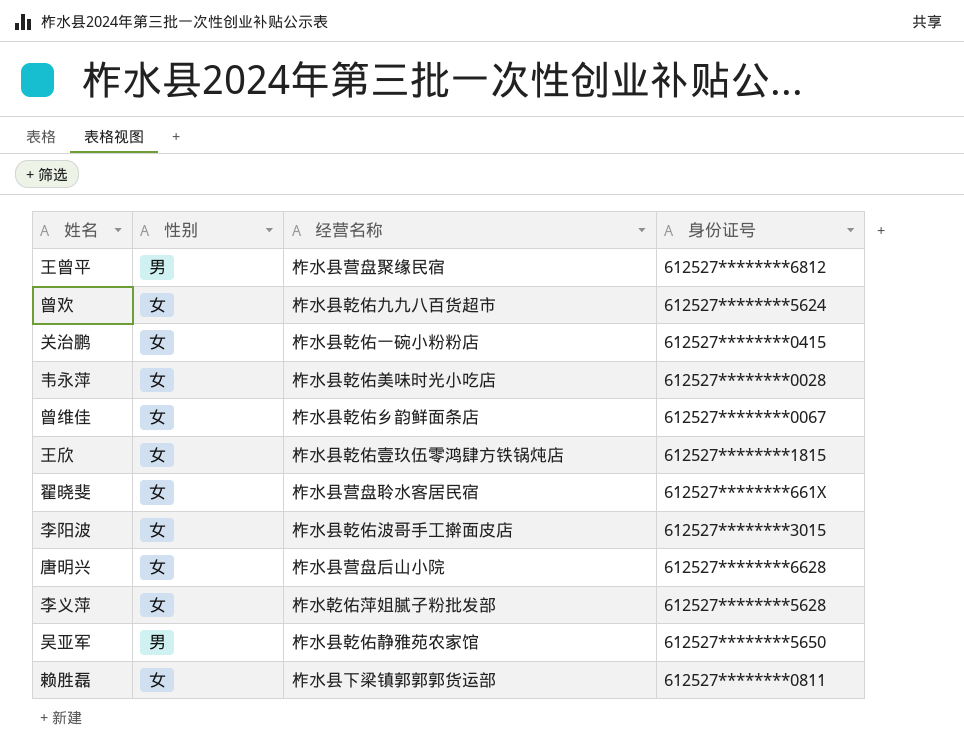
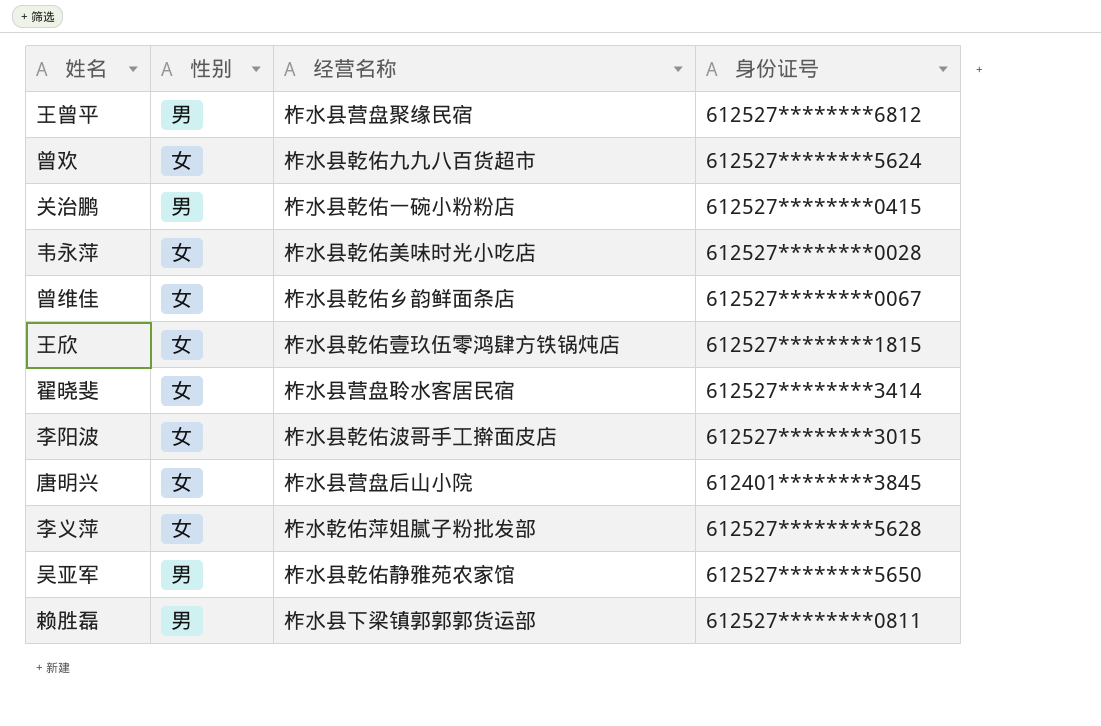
关治鹏 | 性别: 女 -> 男
翟晓斐 | 身份证号: 612527********661X -> 612527********3414
唐明兴 | 身份证号: 612527********6628 -> 612401********3845
赖胜磊 | 性别: 女 -> 男

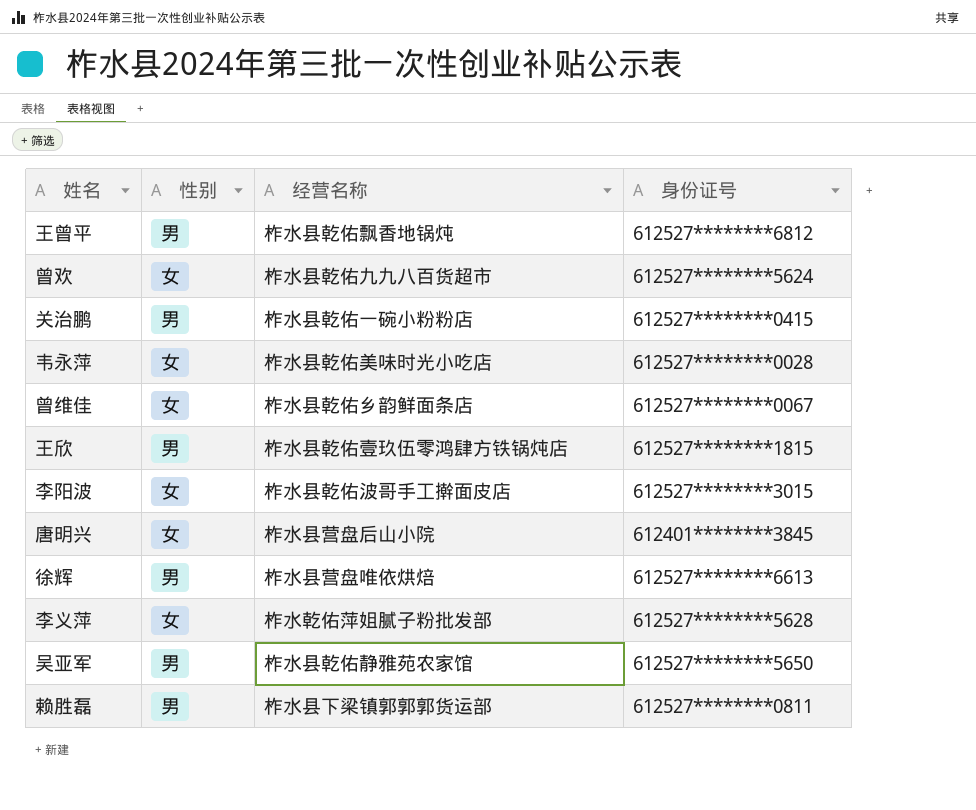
row 翟晓斐: 女 | 柞水县营盘聆水客居民宿 | 612527********3414 -> none
王曾平 | 经营名称: 柞水县营盘聚缘民宿 -> 柞水县乾佑飘香地锅炖
王欣 | 性别: 女 -> 男
row 徐辉: none -> 男 | 柞水县营盘唯依烘焙 | 612527********6613

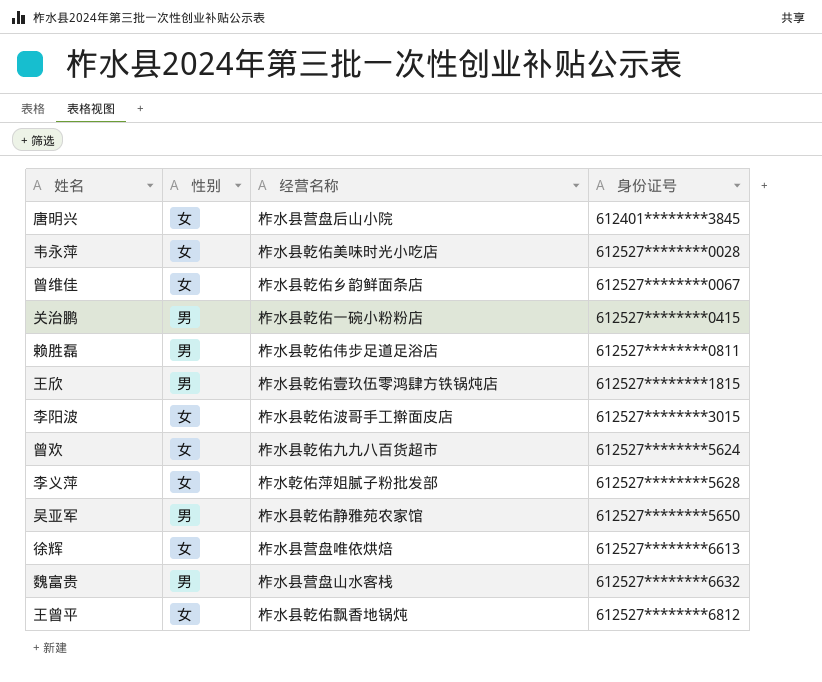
row order: none -> 身份证号 ascending
赖胜磊 | 经营名称: 柞水县下梁镇郭郭郭货运部 -> 柞水县乾佑伟步足道足浴店
徐辉 | 性别: 男 -> 女
row 魏富贵: none -> 男 | 柞水县营盘山水客栈 | 612527********6632
王曾平 | 性别: 男 -> 女

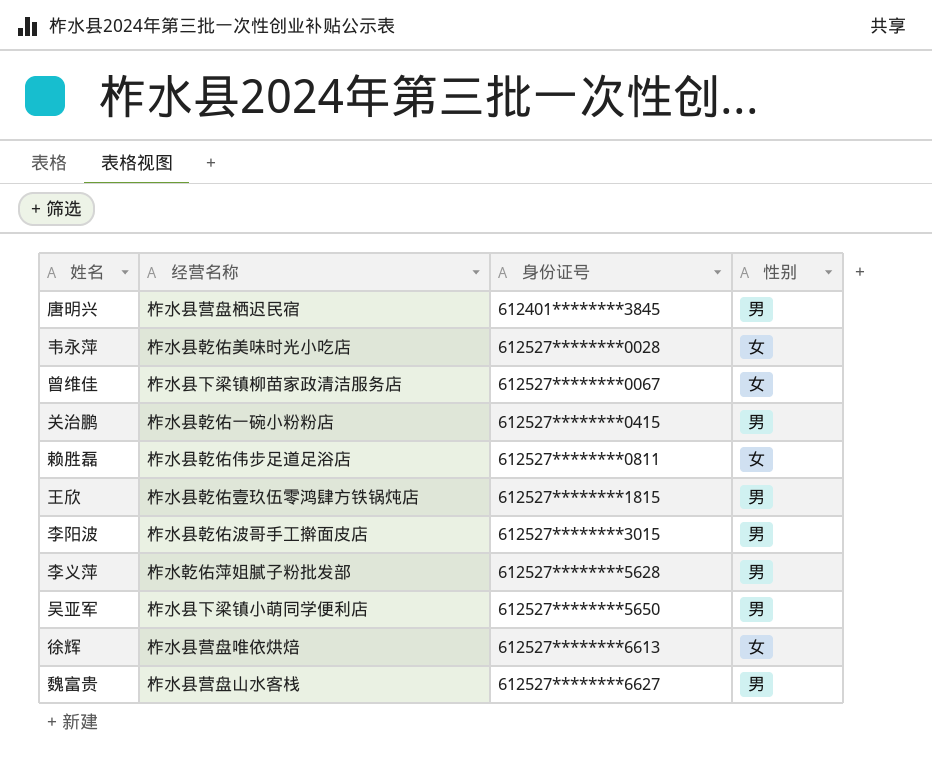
column 性别 | position: 2 -> 4
row 曾欢: 女 | 柞水县乾佑九九八百货超市 | 612527********5624 -> none
row 王曾平: 女 | 柞水县乾佑飘香地锅炖 | 612527********6812 -> none
唐明兴 | 经营名称: 柞水县营盘后山小院 -> 柞水县营盘栖迟民宿
唐明兴 | 性别: 女 -> 男
曾维佳 | 经营名称: 柞水县乾佑乡韵鲜面条店 -> 柞水县下梁镇柳苗家政清洁服务店
赖胜磊 | 性别: 男 -> 女
李阳波 | 性别: 女 -> 男
李义萍 | 性别: 女 -> 男
吴亚军 | 经营名称: 柞水县乾佑静雅苑农家馆 -> 柞水县下梁镇小萌同学便利店
魏富贵 | 身份证号: 612527********6632 -> 612527********6627

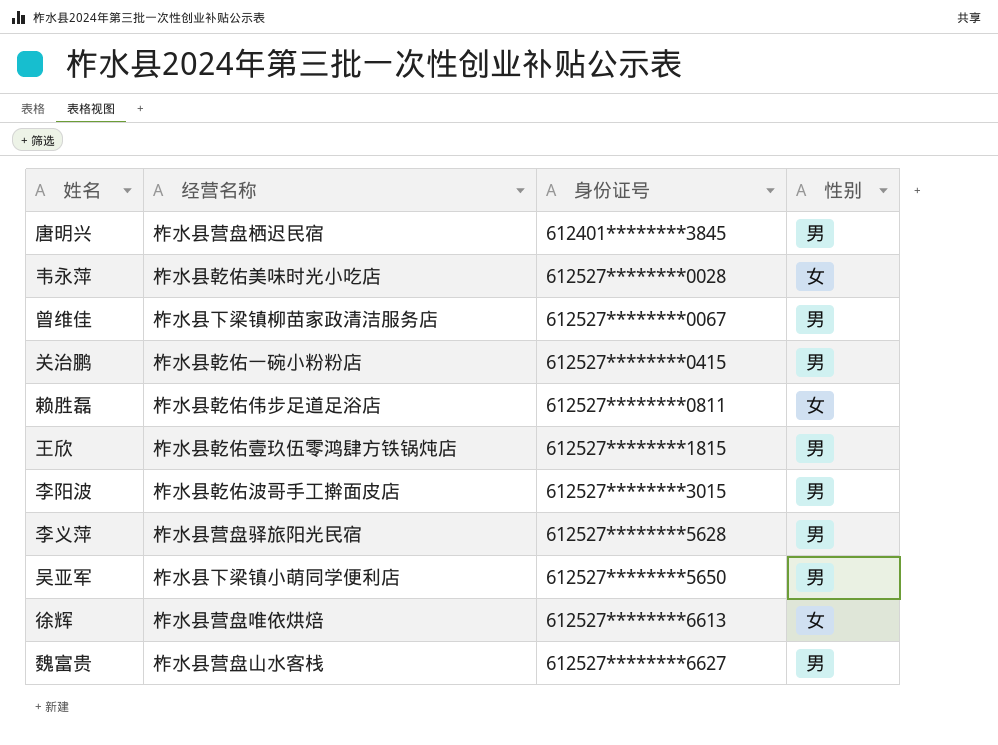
曾维佳 | 性别: 女 -> 男
李义萍 | 经营名称: 柞水乾佑萍姐腻子粉批发部 -> 柞水县营盘驿旅阳光民宿

